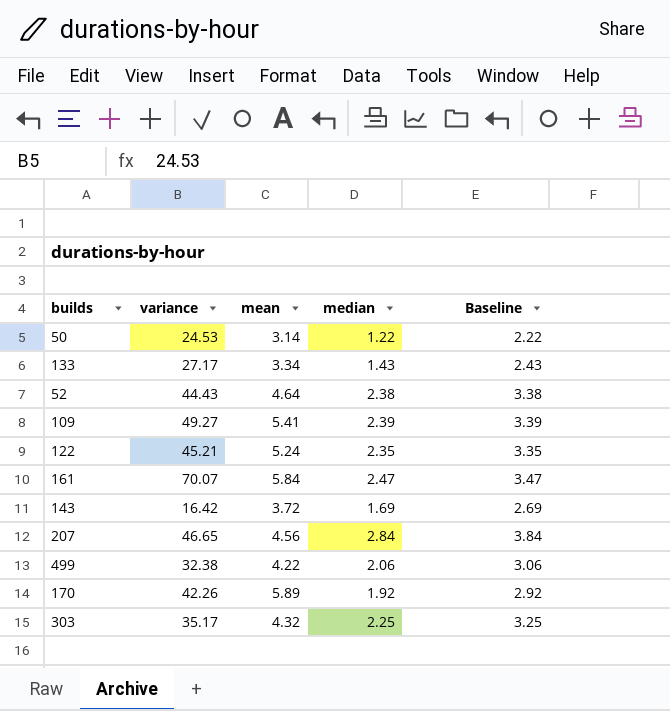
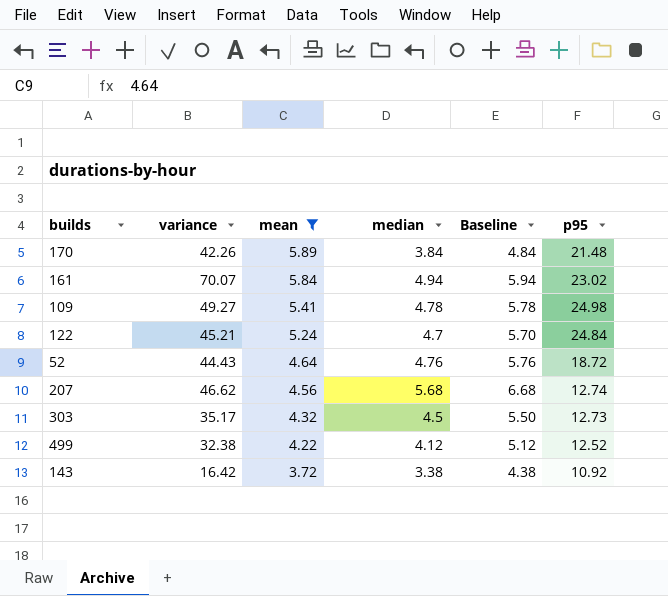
filter: none -> mean >= 3.72
row order: none -> mean descending
column p95 | position: none -> 6
170 | median: 1.92 -> 3.84
170 | Baseline: 2.92 -> 4.84
161 | median: 2.47 -> 4.94
161 | Baseline: 3.47 -> 5.94
109 | median: 2.39 -> 4.78
109 | Baseline: 3.39 -> 5.78
122 | median: 2.35 -> 4.7
122 | Baseline: 3.35 -> 5.70
52 | median: 2.38 -> 4.76
52 | Baseline: 3.38 -> 5.76
207 | variance: 46.65 -> 46.62
207 | median: 2.84 -> 5.68
207 | Baseline: 3.84 -> 6.68
303 | median: 2.25 -> 4.5
303 | Baseline: 3.25 -> 5.50
499 | median: 2.06 -> 4.12
499 | Baseline: 3.06 -> 5.12
143 | median: 1.69 -> 3.38
143 | Baseline: 2.69 -> 4.38

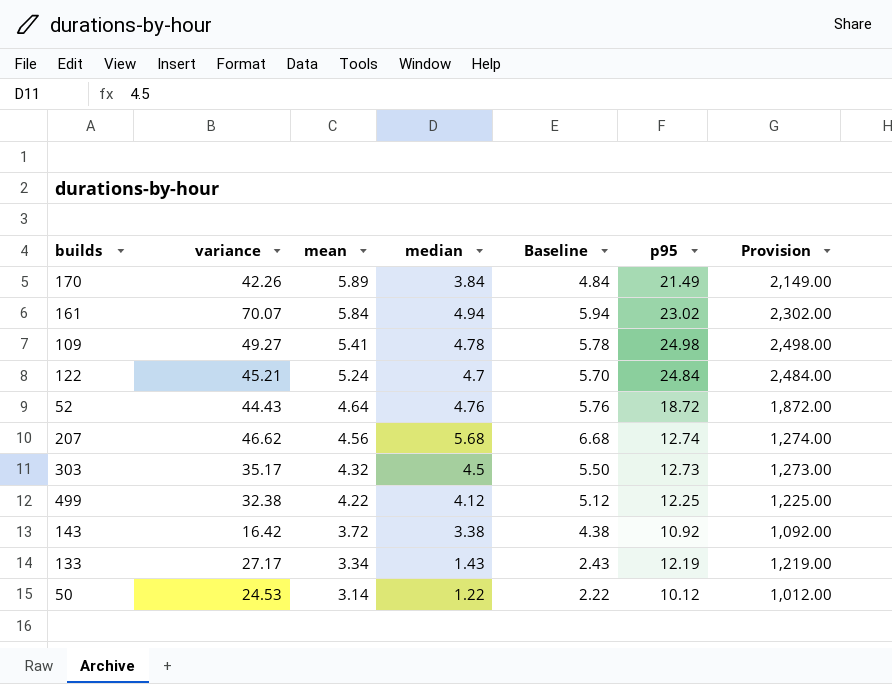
filter: mean >= 3.72 -> none
column Provision | formula: none -> [p95] * 100
170 | p95: 21.48 -> 21.49
499 | p95: 12.52 -> 12.25

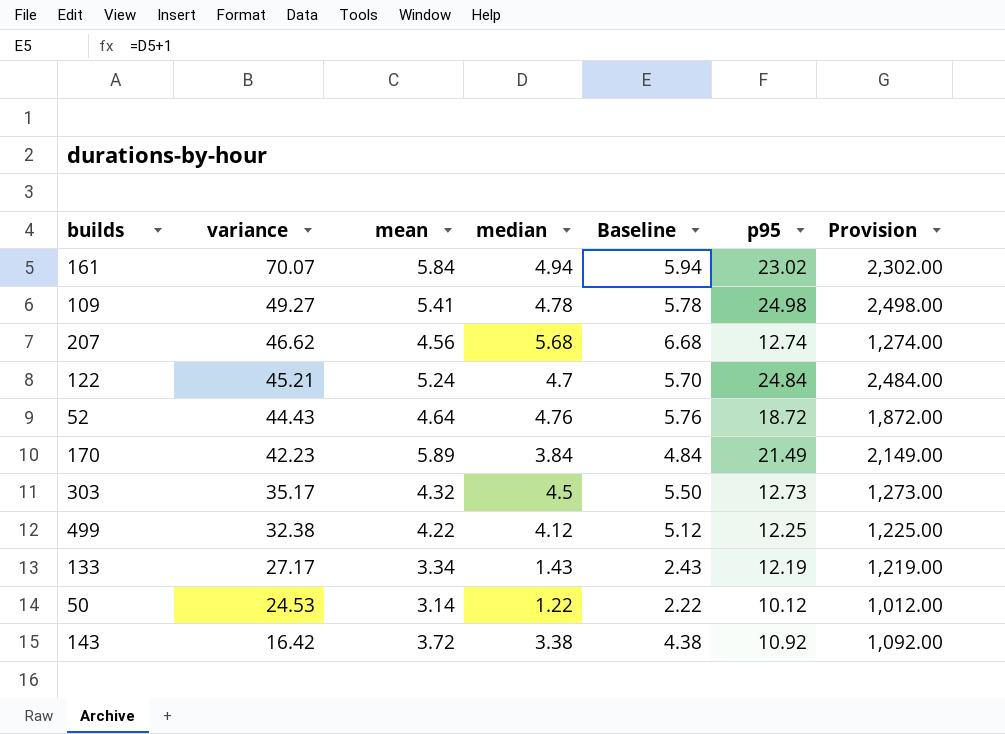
row order: mean descending -> variance descending
170 | variance: 42.26 -> 42.23

